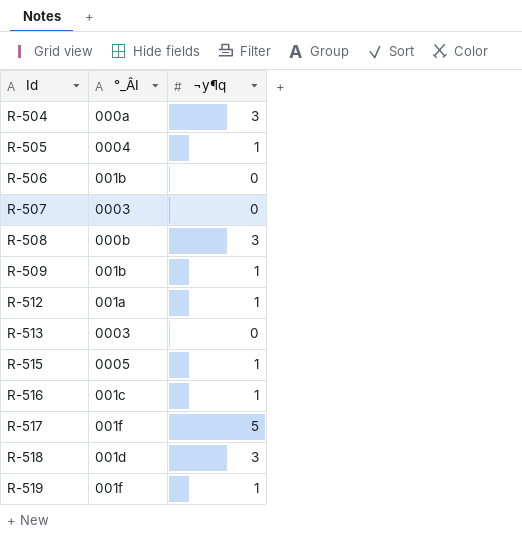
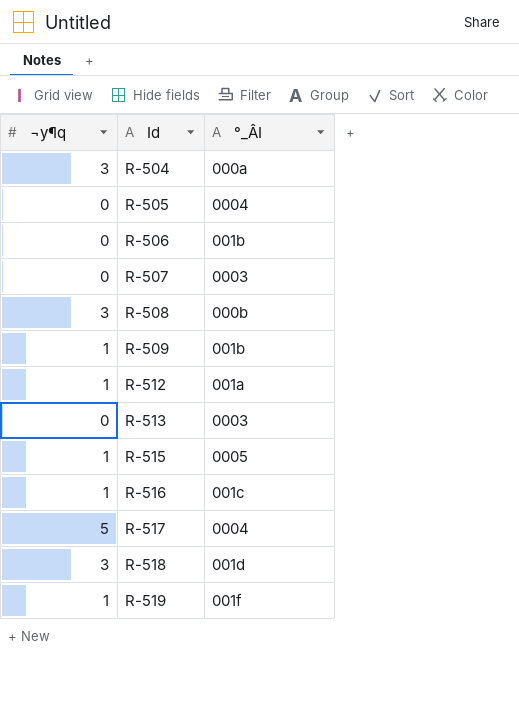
column ¬y¶q | position: 3 -> 1
R-505 | ¬y¶q: 1 -> 0
R-517 | °_ÂI: 001f -> 0004

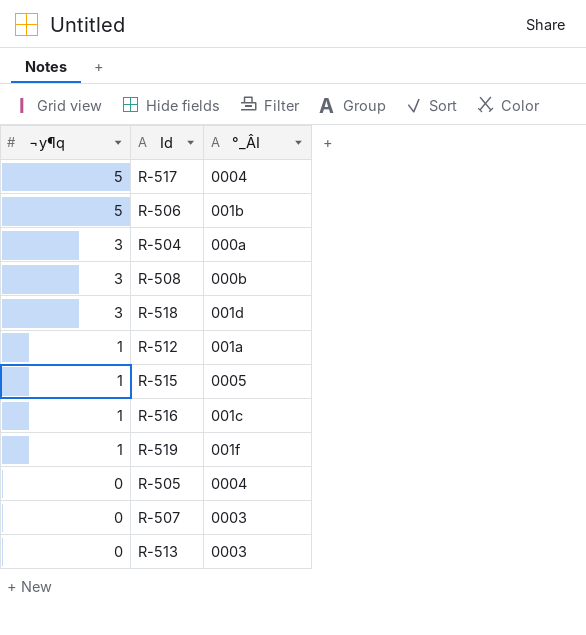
row order: Id ascending -> ¬y¶q descending
row R-509: 1 | 001b -> none
R-506 | ¬y¶q: 0 -> 5

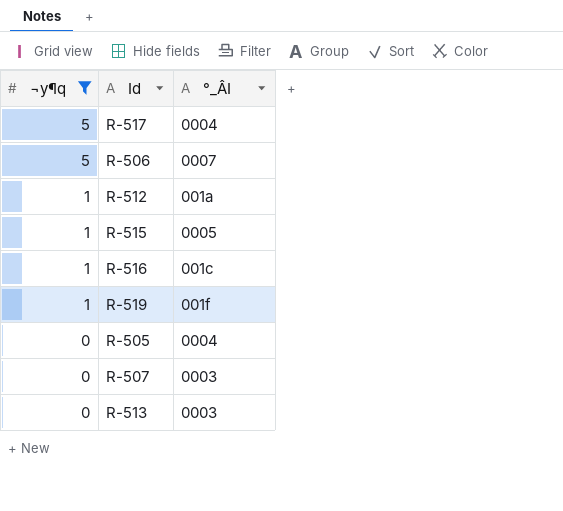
filter: none -> ¬y¶q != 3
R-506 | °_ÂI: 001b -> 0007

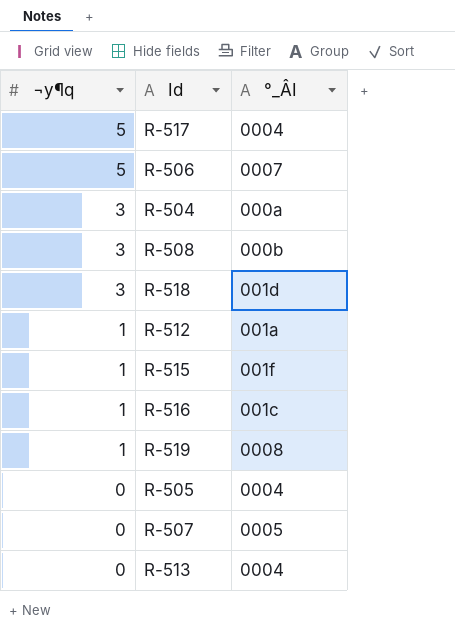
filter: ¬y¶q != 3 -> none
R-515 | °_ÂI: 0005 -> 001f
R-519 | °_ÂI: 001f -> 0008
R-507 | °_ÂI: 0003 -> 0005
R-513 | °_ÂI: 0003 -> 0004

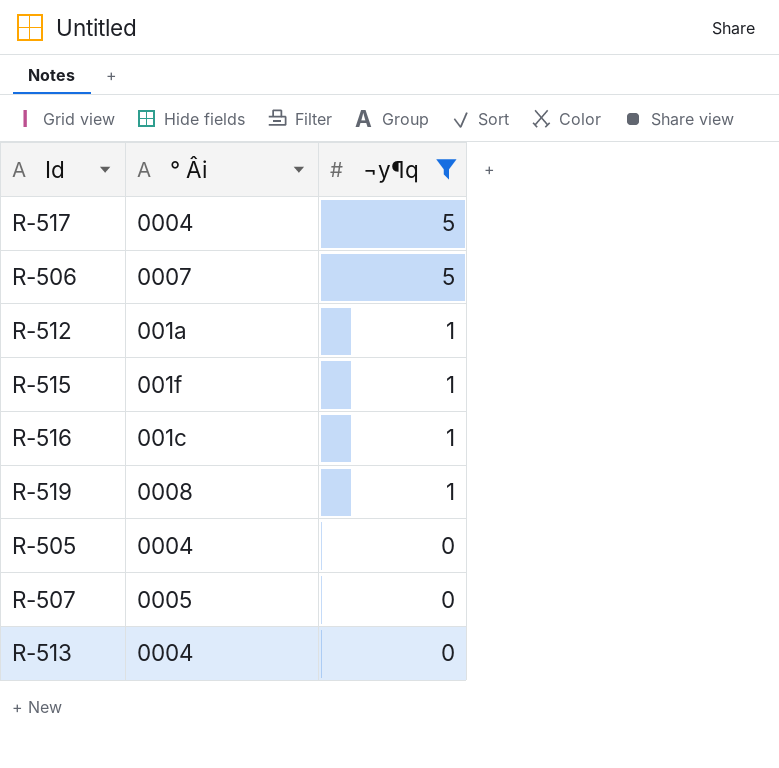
filter: none -> ¬y¶q != 3
column name: °_ÂI -> ° Âi
column ¬y¶q | position: 1 -> 3

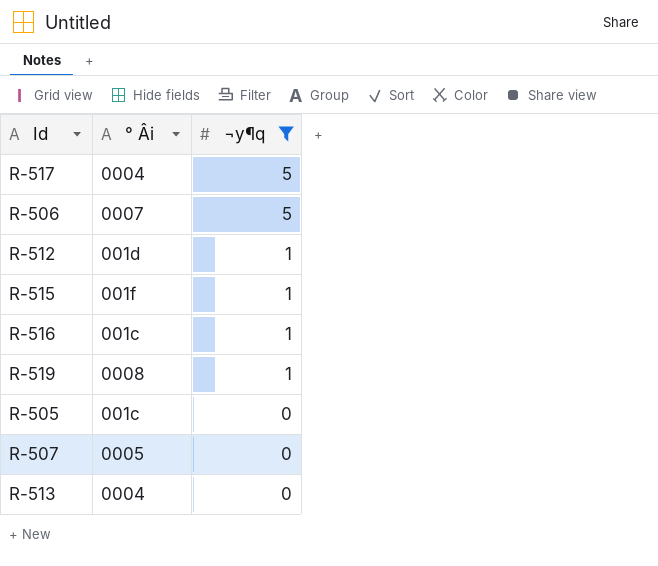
R-512 | ° Âi: 001a -> 001d
R-505 | ° Âi: 0004 -> 001c

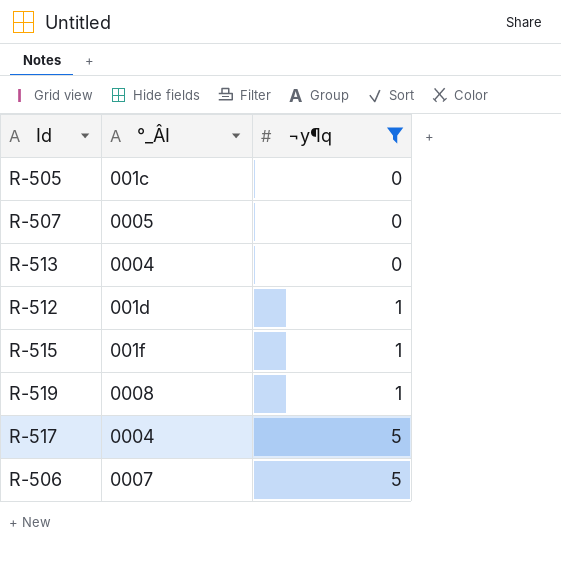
row order: ¬y¶q descending -> ¬y¶q ascending
column name: ° Âi -> °_ÂI
row R-516: 001c | 1 -> none

